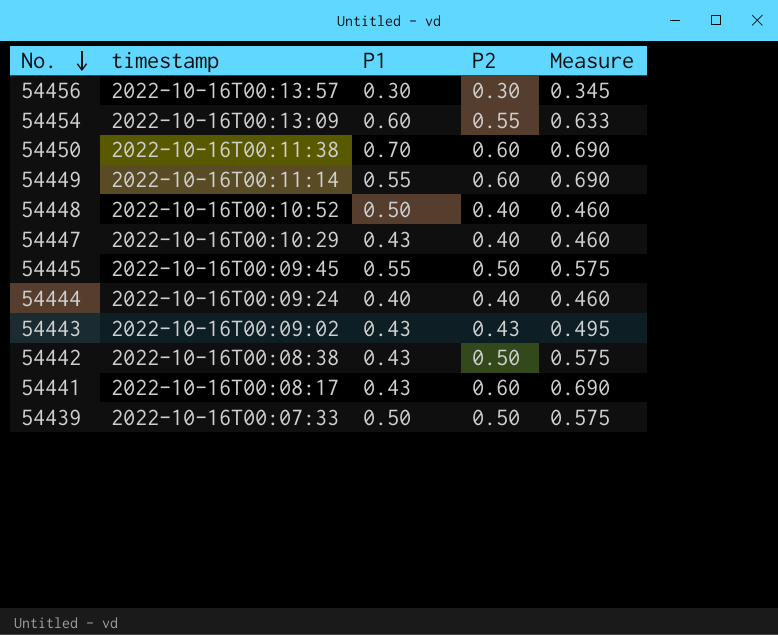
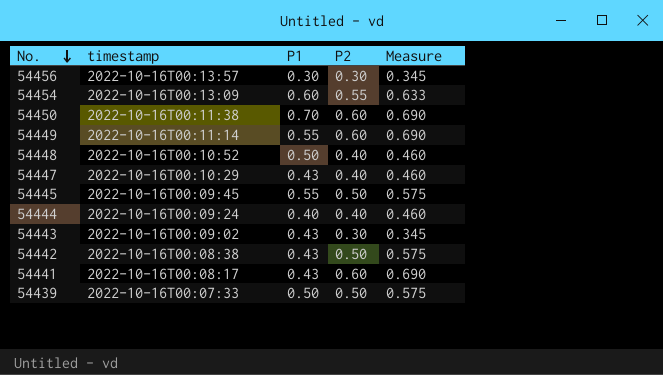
54443 | P2: 0.43 -> 0.30
54443 | Measure: 0.495 -> 0.345

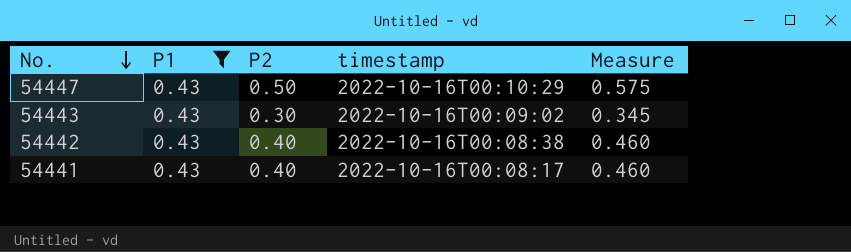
filter: none -> P1 = 0.43
column timestamp | position: 2 -> 4
54447 | P2: 0.40 -> 0.50
54447 | Measure: 0.460 -> 0.575
54442 | P2: 0.50 -> 0.40
54442 | Measure: 0.575 -> 0.460
54441 | P2: 0.60 -> 0.40
54441 | Measure: 0.690 -> 0.460

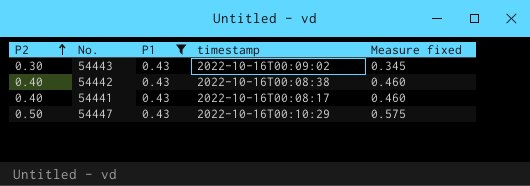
row order: No. descending -> P2 ascending
column P2 | position: 3 -> 1
column name: Measure -> Measure fixed

